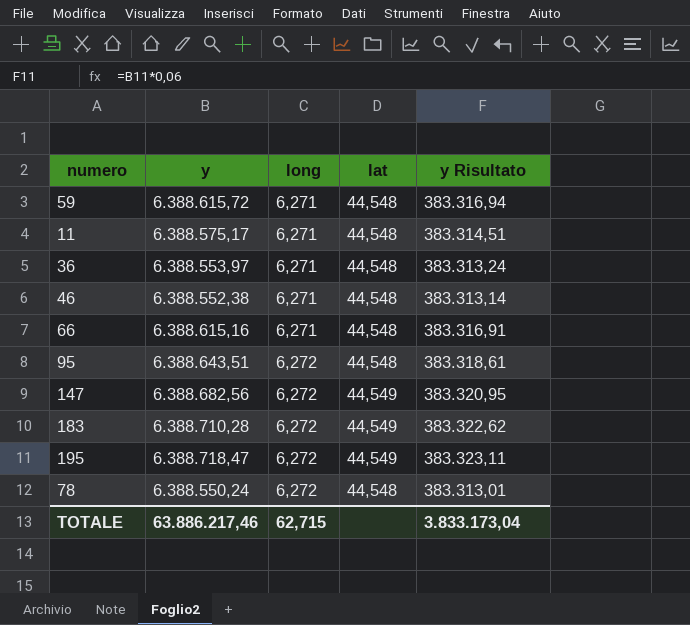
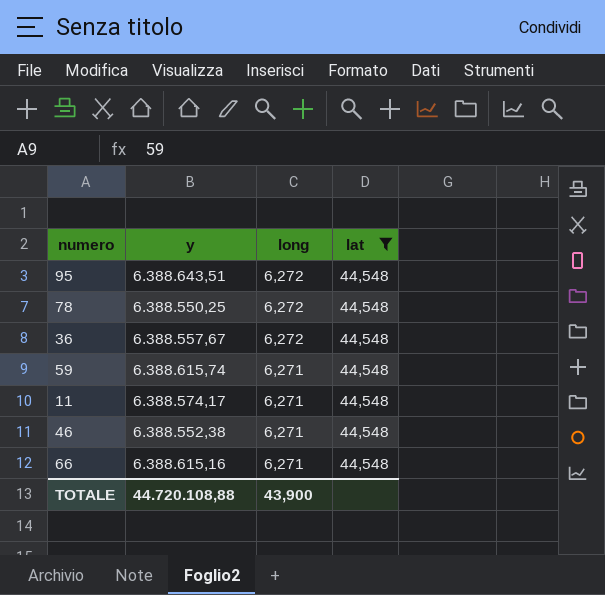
filter: none -> lat = 44,548
row order: long ascending -> long descending
column y Risultato | formula: [y] * 0,06 -> none
78 | y: 6.388.550,24 -> 6.388.550,25
36 | y: 6.388.553,97 -> 6.388.557,67
36 | long: 6,271 -> 6,272
59 | y: 6.388.615,72 -> 6.388.615,74
11 | y: 6.388.575,17 -> 6.388.574,17
TOTALE | y: 63.886.217,46 -> 44.720.108,88
TOTALE | long: 62,715 -> 43,900

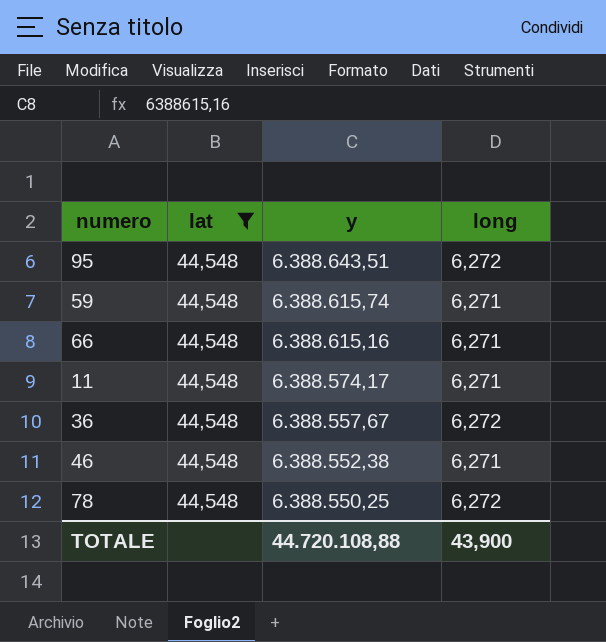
row order: long descending -> y descending
column lat | position: 4 -> 2

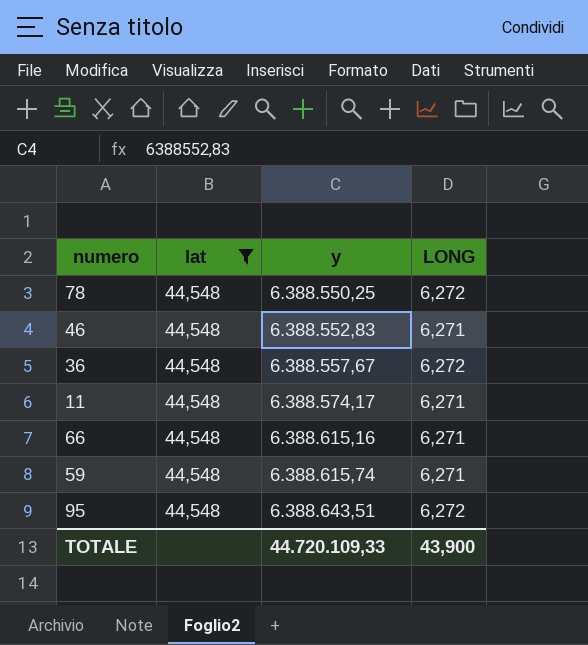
row order: y descending -> y ascending
column name: long -> LONG
46 | y: 6.388.552,38 -> 6.388.552,83
TOTALE | y: 44.720.108,88 -> 44.720.109,33

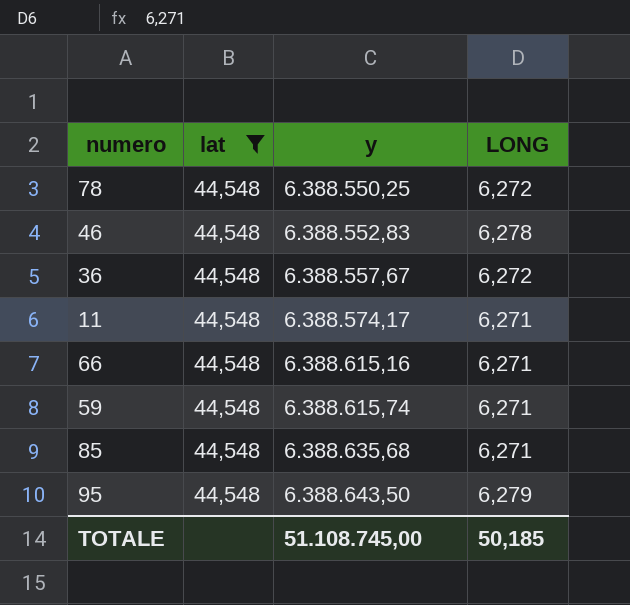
46 | LONG: 6,271 -> 6,278
row 85: none -> 44,548 | 6.388.635,68 | 6,271
95 | y: 6.388.643,51 -> 6.388.643,50
95 | LONG: 6,272 -> 6,279
TOTALE | y: 44.720.109,33 -> 51.108.745,00
TOTALE | LONG: 43,900 -> 50,185

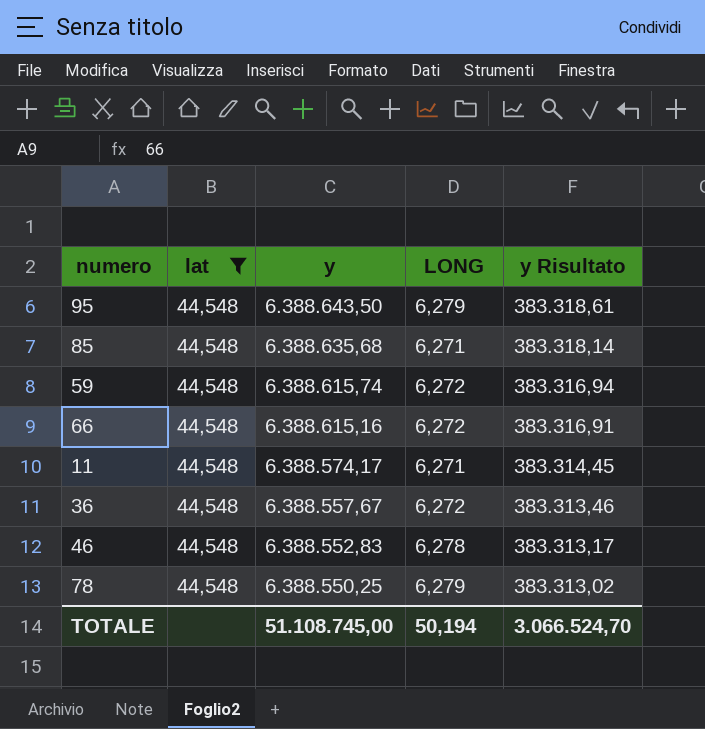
row order: y ascending -> y descending
column y Risultato | formula: none -> [y] * 0,06
59 | LONG: 6,271 -> 6,272
66 | LONG: 6,271 -> 6,272
78 | LONG: 6,272 -> 6,279
TOTALE | LONG: 50,185 -> 50,194

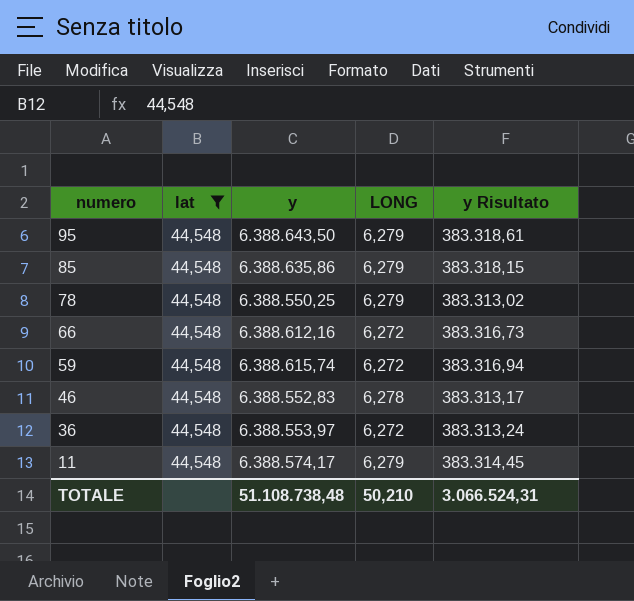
row order: y descending -> numero descending
85 | y: 6.388.635,68 -> 6.388.635,86
85 | LONG: 6,271 -> 6,279
85 | y Risultato: 383.318,14 -> 383.318,15
66 | y: 6.388.615,16 -> 6.388.612,16
66 | y Risultato: 383.316,91 -> 383.316,73
36 | y: 6.388.557,67 -> 6.388.553,97
36 | y Risultato: 383.313,46 -> 383.313,24
11 | LONG: 6,271 -> 6,279
TOTALE | y: 51.108.745,00 -> 51.108.738,48
TOTALE | LONG: 50,194 -> 50,210
TOTALE | y Risultato: 3.066.524,70 -> 3.066.524,31

